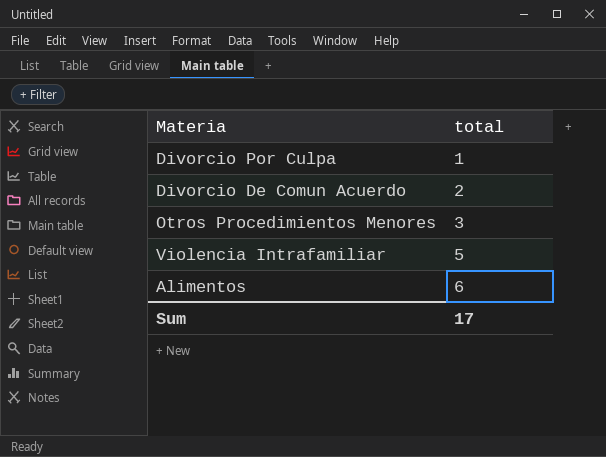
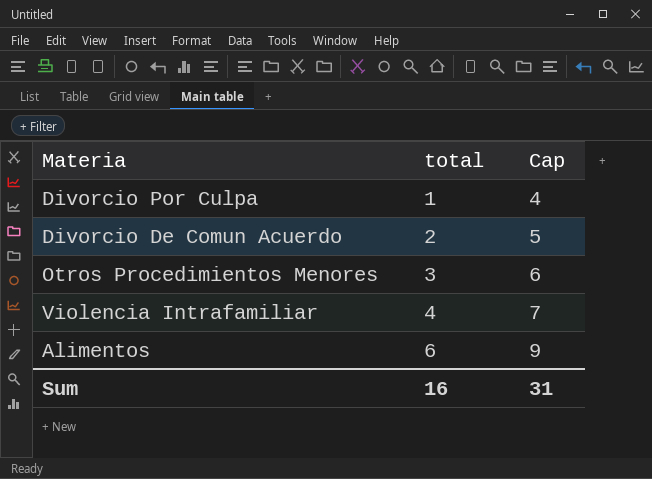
column Cap | formula: none -> [total] + 3
Violencia Intrafamiliar | total: 5 -> 4
Sum | total: 17 -> 16

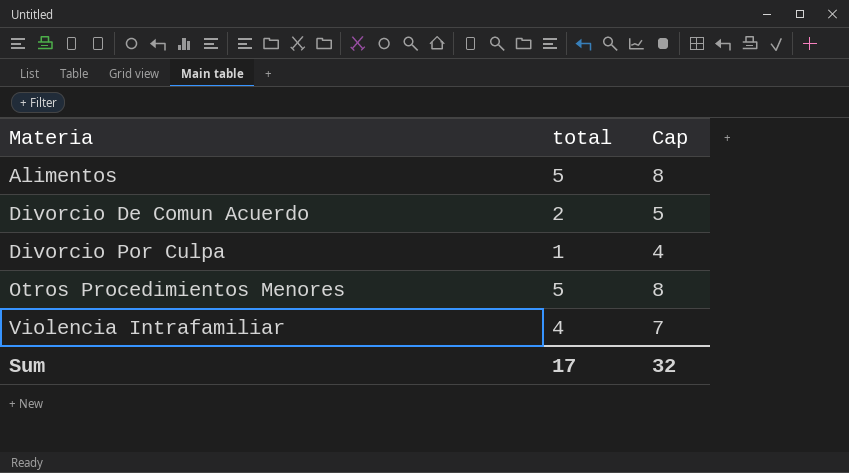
row order: total ascending -> Materia ascending
Alimentos | total: 6 -> 5
Alimentos | Cap: 9 -> 8
Otros Procedimientos Menores | total: 3 -> 5
Otros Procedimientos Menores | Cap: 6 -> 8
Sum | total: 16 -> 17
Sum | Cap: 31 -> 32

